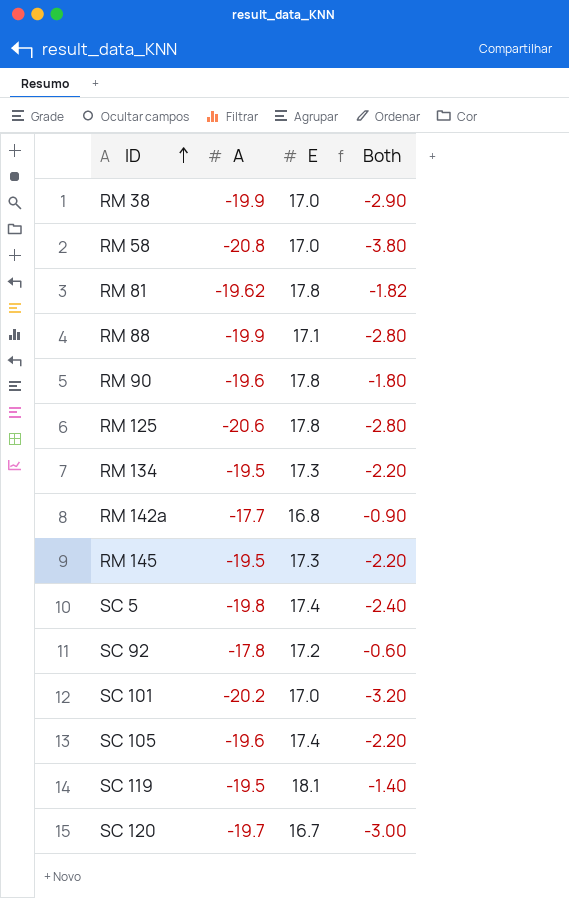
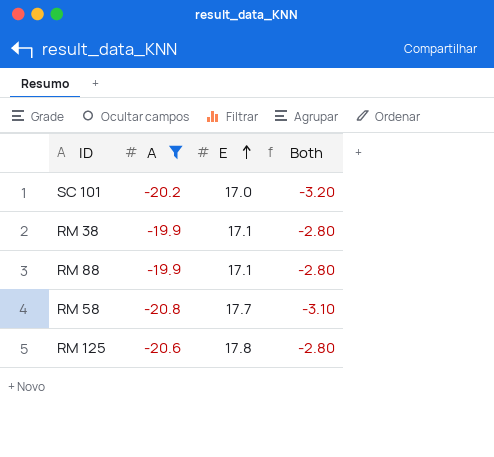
filter: none -> A <= -19.9
row order: ID ascending -> E ascending
RM 38 | E: 17.0 -> 17.1
RM 38 | Both: -2.90 -> -2.80
RM 58 | E: 17.0 -> 17.7
RM 58 | Both: -3.80 -> -3.10

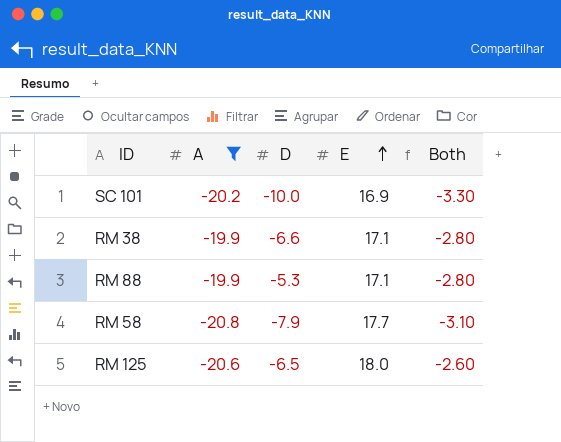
column D | position: none -> 3
SC 101 | E: 17.0 -> 16.9
SC 101 | Both: -3.20 -> -3.30
RM 125 | E: 17.8 -> 18.0
RM 125 | Both: -2.80 -> -2.60

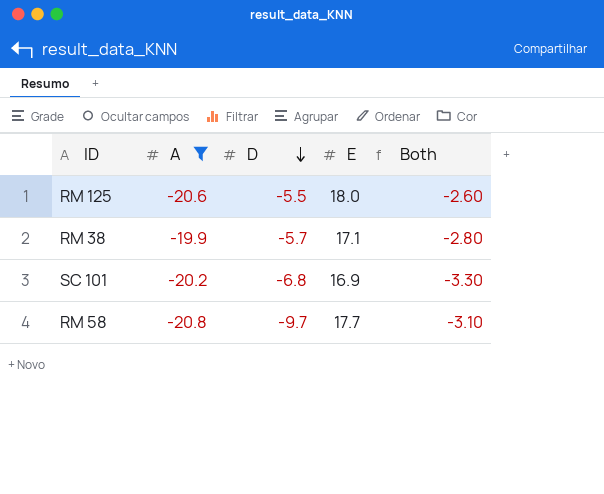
row order: E ascending -> D descending
row RM 88: -19.9 | -5.3 | 17.1 | -2.80 -> none
RM 125 | D: -6.5 -> -5.5
RM 38 | D: -6.6 -> -5.7
SC 101 | D: -10.0 -> -6.8
RM 58 | D: -7.9 -> -9.7

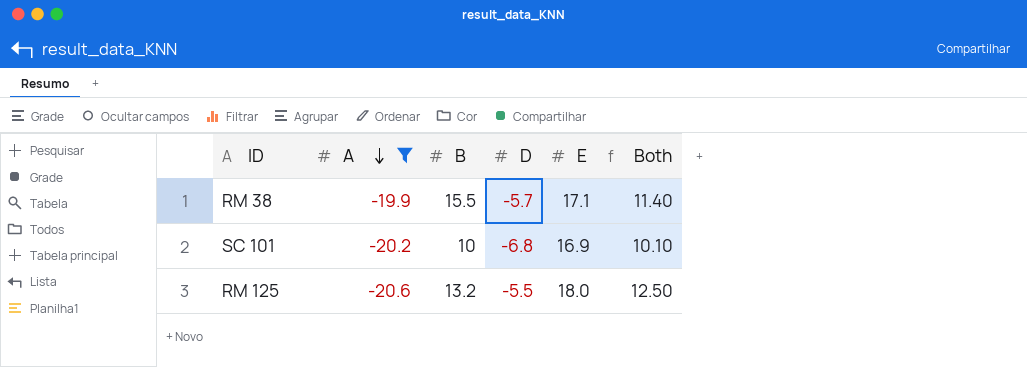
row order: D descending -> A descending
column B | position: none -> 3
column Both | formula: [A] + [E] -> [D] + [E]
row RM 58: -20.8 | -9.7 | 17.7 | -3.10 -> none

